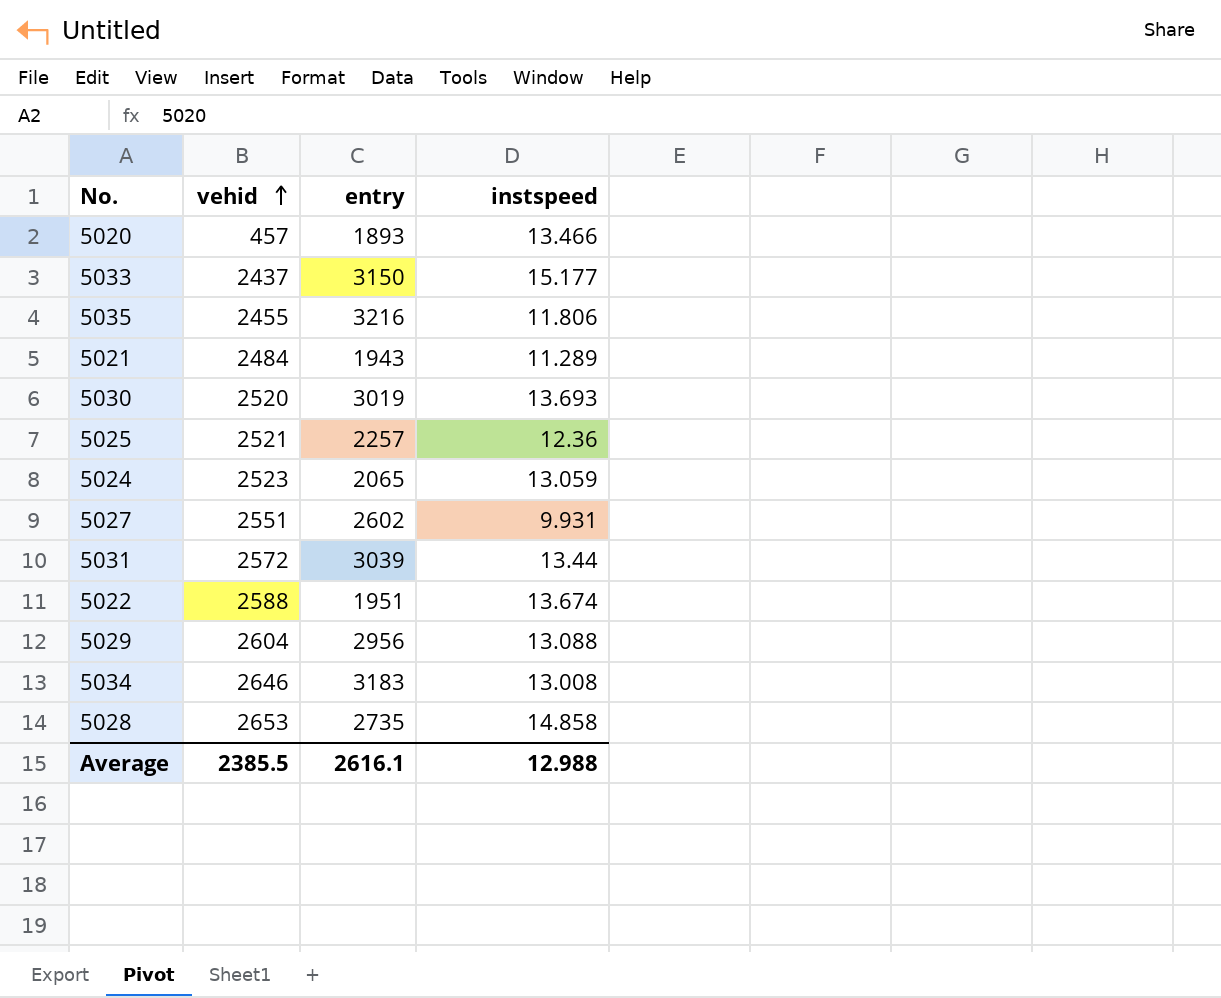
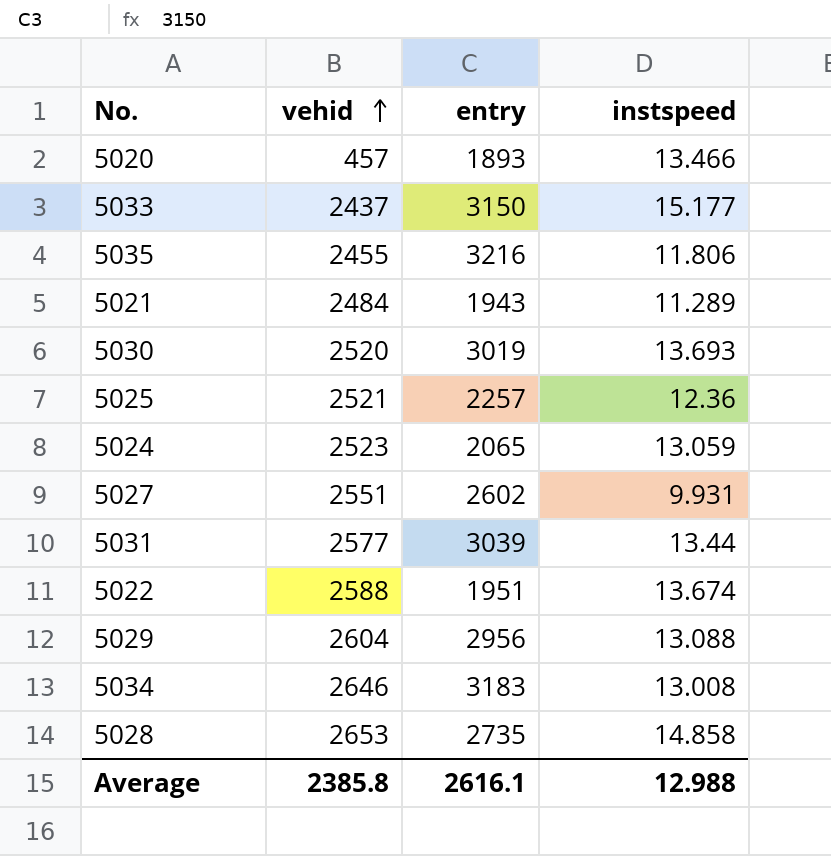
5031 | vehid: 2572 -> 2577
Average | vehid: 2385.5 -> 2385.8

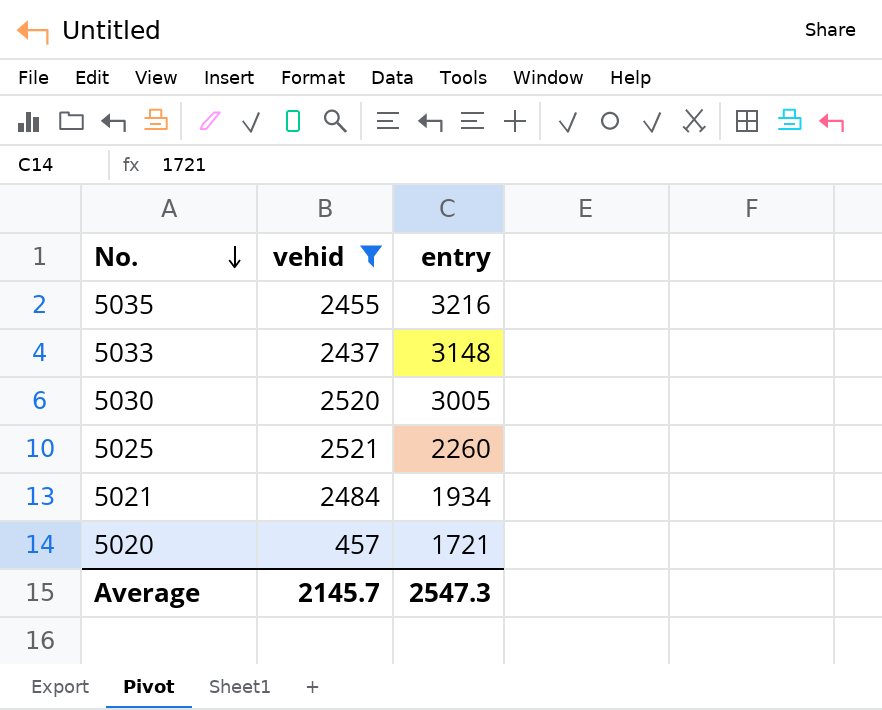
filter: none -> vehid <= 2521
row order: vehid ascending -> No. descending
column instspeed | position: 4 -> none
5033 | entry: 3150 -> 3148
5030 | entry: 3019 -> 3005
5025 | entry: 2257 -> 2260
5021 | entry: 1943 -> 1934
5020 | entry: 1893 -> 1721
Average | vehid: 2385.8 -> 2145.7
Average | entry: 2616.1 -> 2547.3

